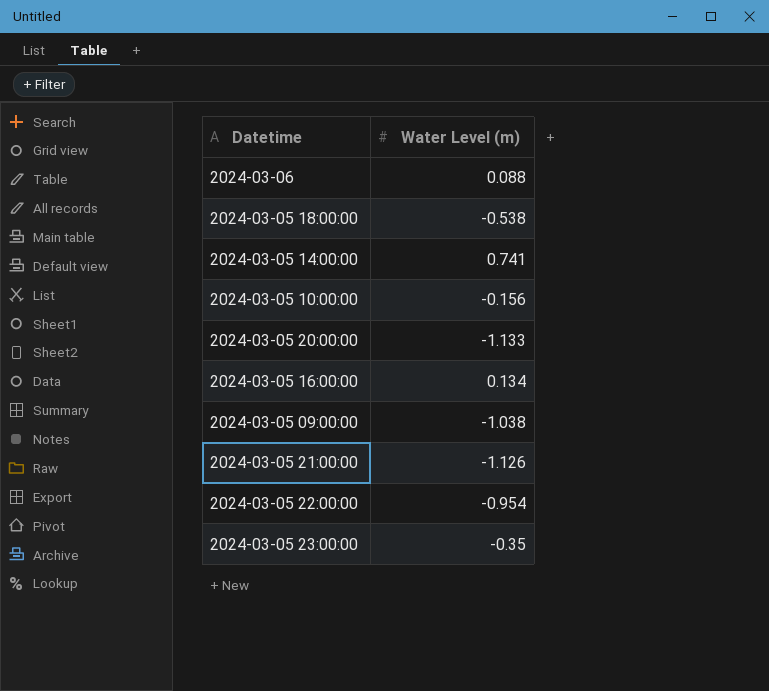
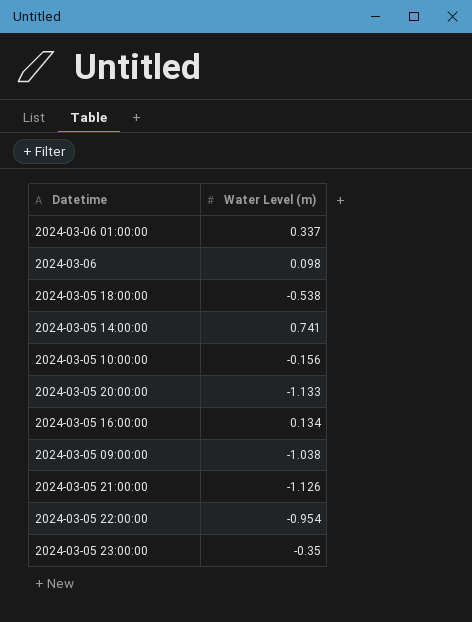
row 2024-03-06 01:00:00: none -> 0.337
2024-03-06 | Water Level (m): 0.088 -> 0.098

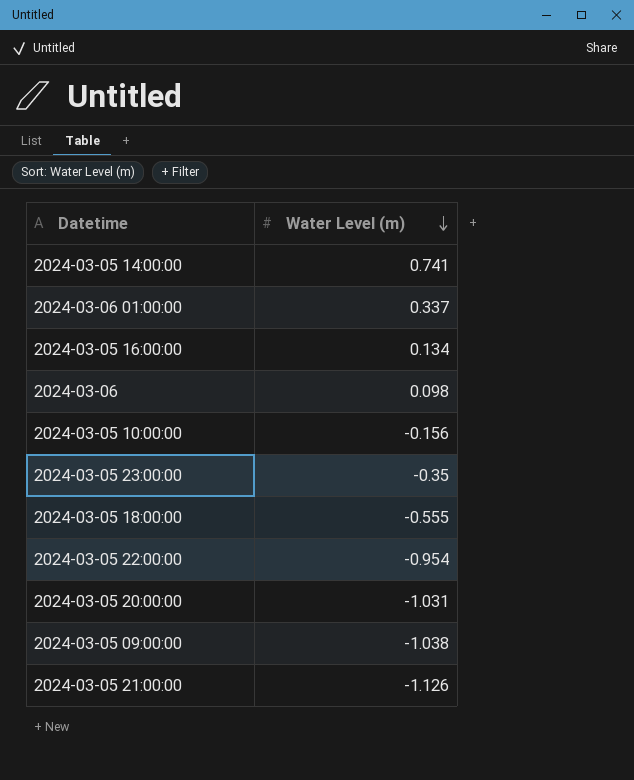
row order: none -> Water Level (m) descending
2024-03-05 18:00:00 | Water Level (m): -0.538 -> -0.555
2024-03-05 20:00:00 | Water Level (m): -1.133 -> -1.031

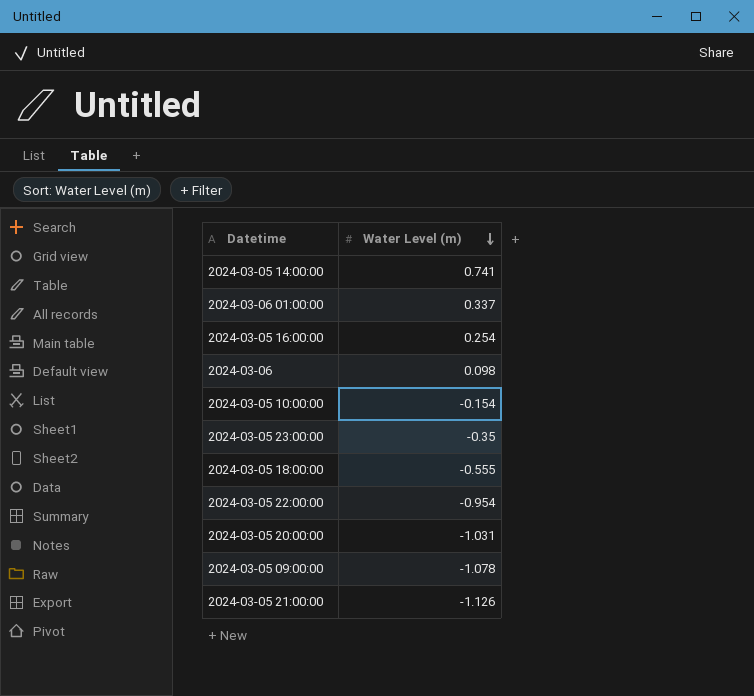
2024-03-05 16:00:00 | Water Level (m): 0.134 -> 0.254
2024-03-05 10:00:00 | Water Level (m): -0.156 -> -0.154
2024-03-05 09:00:00 | Water Level (m): -1.038 -> -1.078

